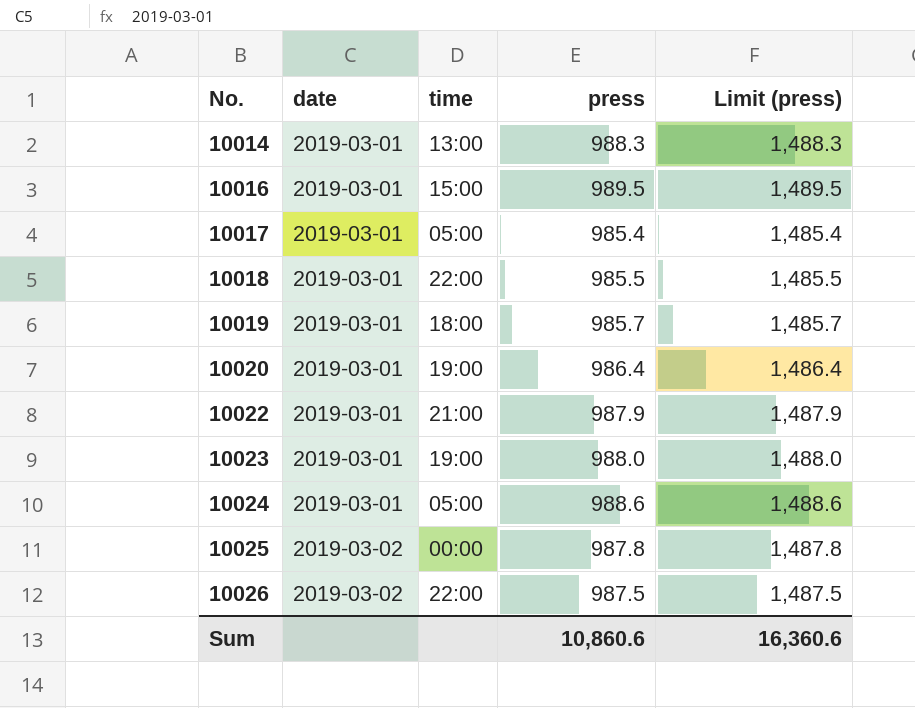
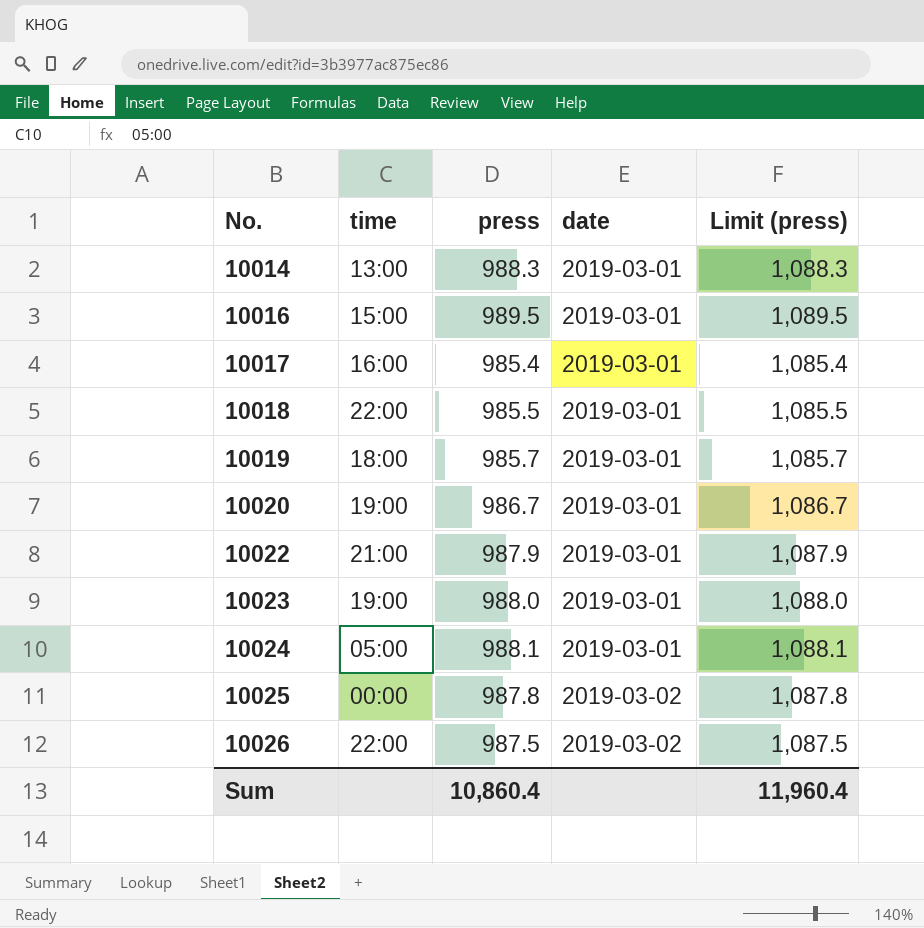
column date | position: 2 -> 4
column Limit (press) | formula: [press] + 500 -> [press] + 100
10017 | time: 05:00 -> 16:00
10020 | press: 986.4 -> 986.7
10024 | press: 988.6 -> 988.1
Sum | press: 10,860.6 -> 10,860.4
Sum | Limit (press): 16,360.6 -> 11,960.4

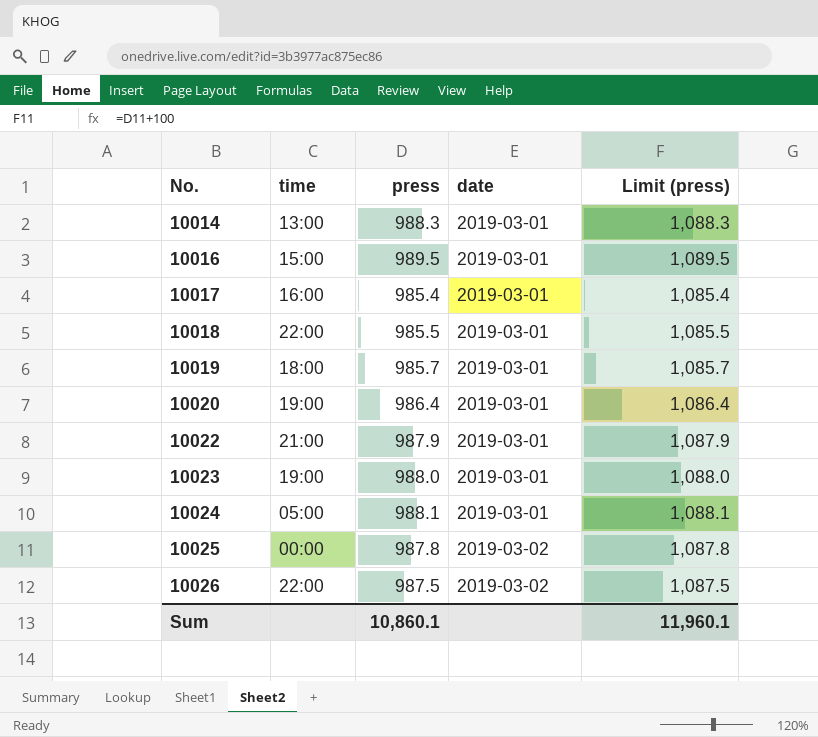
10020 | press: 986.7 -> 986.4
10020 | Limit (press): 1,086.7 -> 1,086.4
Sum | press: 10,860.4 -> 10,860.1
Sum | Limit (press): 11,960.4 -> 11,960.1

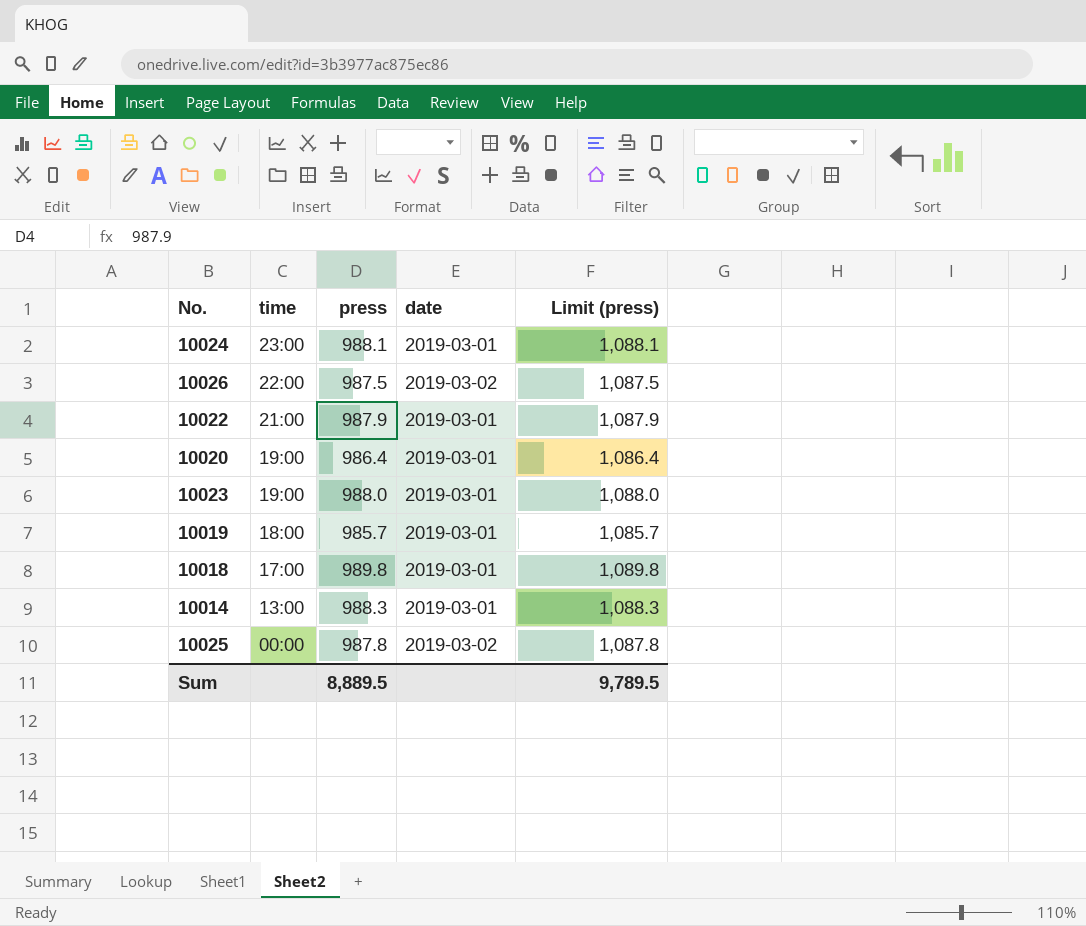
row order: No. ascending -> time descending
row 10016: 15:00 | 989.5 | 2019-03-01 | 1,089.5 -> none
row 10017: 16:00 | 985.4 | 2019-03-01 | 1,085.4 -> none
10024 | time: 05:00 -> 23:00
10018 | time: 22:00 -> 17:00
10018 | press: 985.5 -> 989.8
10018 | Limit (press): 1,085.5 -> 1,089.8
Sum | press: 10,860.1 -> 8,889.5
Sum | Limit (press): 11,960.1 -> 9,789.5

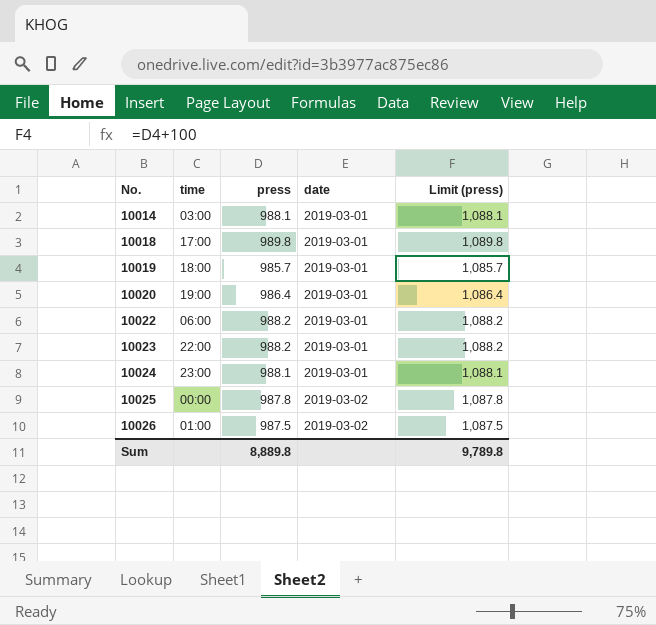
row order: time descending -> No. ascending
10014 | time: 13:00 -> 03:00
10014 | press: 988.3 -> 988.1
10014 | Limit (press): 1,088.3 -> 1,088.1
10022 | time: 21:00 -> 06:00
10022 | press: 987.9 -> 988.2
10022 | Limit (press): 1,087.9 -> 1,088.2
10023 | time: 19:00 -> 22:00
10023 | press: 988.0 -> 988.2
10023 | Limit (press): 1,088.0 -> 1,088.2
10026 | time: 22:00 -> 01:00
Sum | press: 8,889.5 -> 8,889.8
Sum | Limit (press): 9,789.5 -> 9,789.8

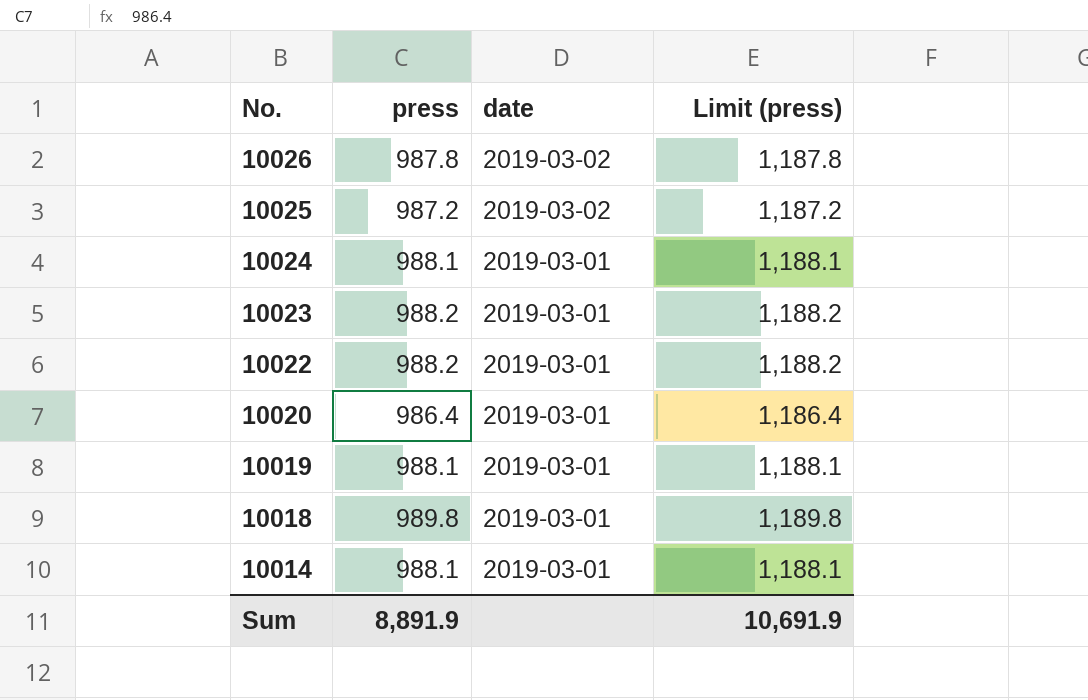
row order: No. ascending -> No. descending
column time | position: 2 -> none
column Limit (press) | formula: [press] + 100 -> [press] + 200
10026 | press: 987.5 -> 987.8
10025 | press: 987.8 -> 987.2
10019 | press: 985.7 -> 988.1
Sum | press: 8,889.8 -> 8,891.9
Sum | Limit (press): 9,789.8 -> 10,691.9

